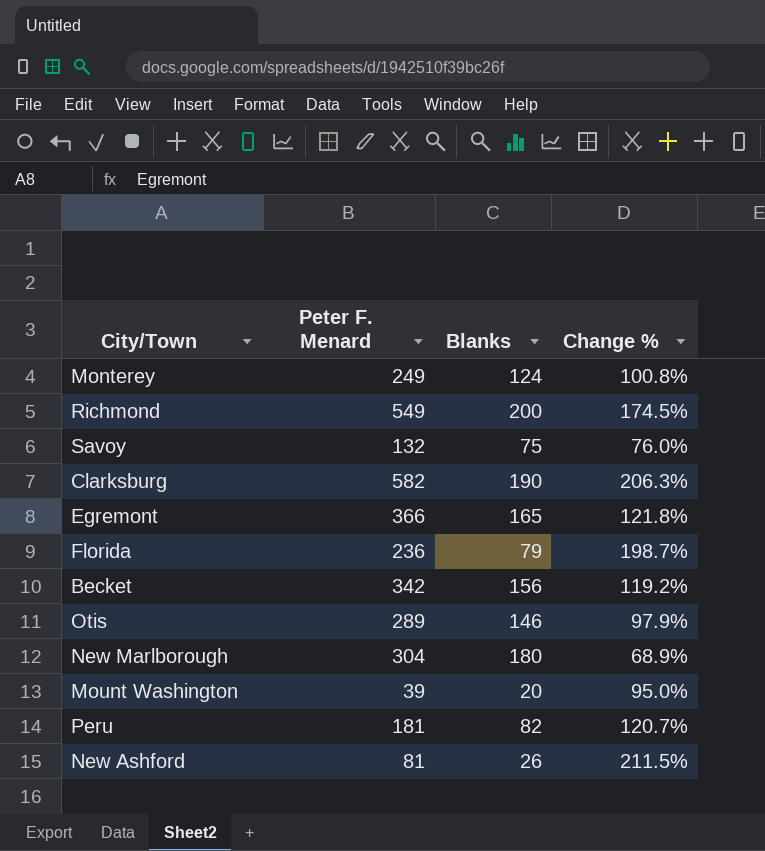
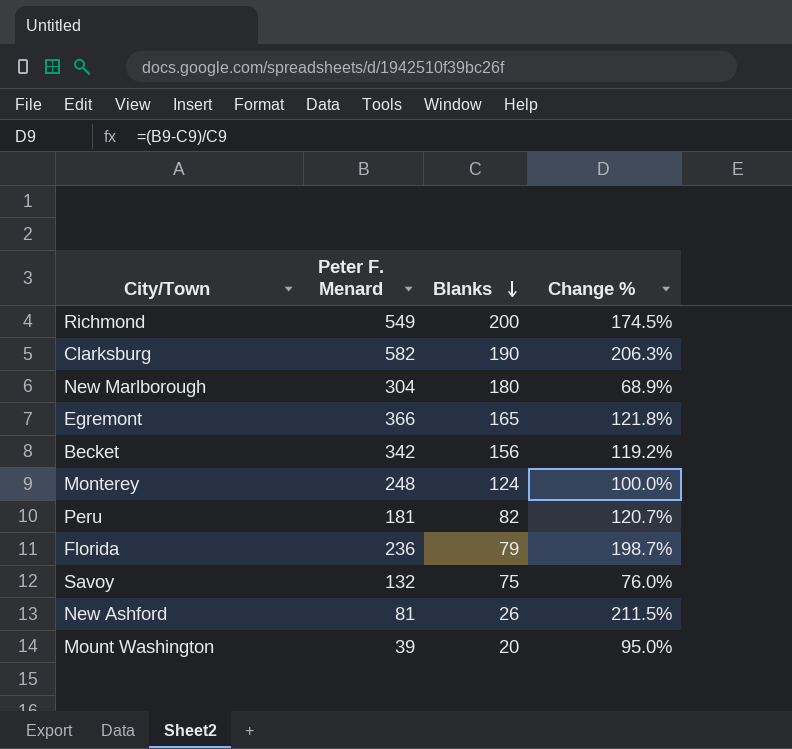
row order: none -> Blanks descending
row Otis: 289 | 146 | 97.9% -> none
Monterey | Peter F. Menard: 249 -> 248
Monterey | Change %: 100.8% -> 100.0%

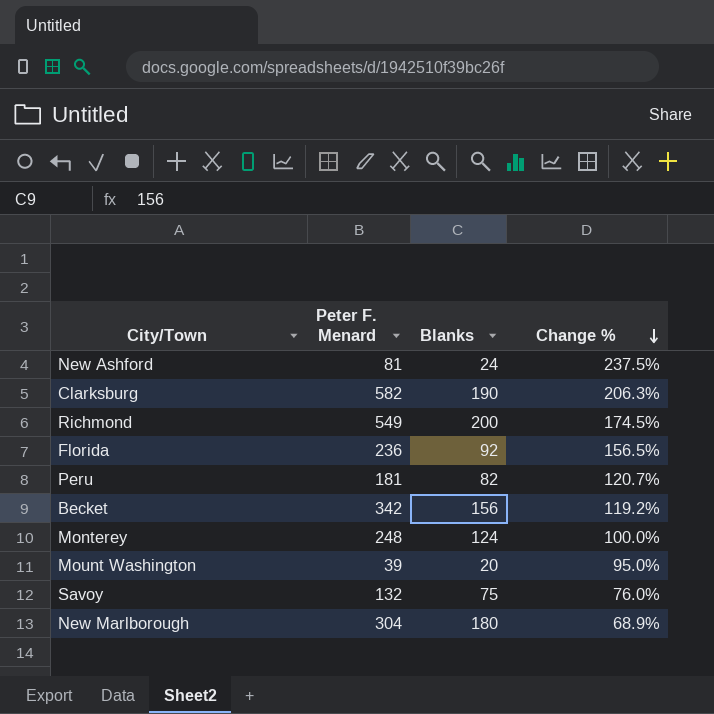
row order: Blanks descending -> Change % descending
row Egremont: 366 | 165 | 121.8% -> none
New Ashford | Blanks: 26 -> 24
New Ashford | Change %: 211.5% -> 237.5%
Florida | Blanks: 79 -> 92
Florida | Change %: 198.7% -> 156.5%

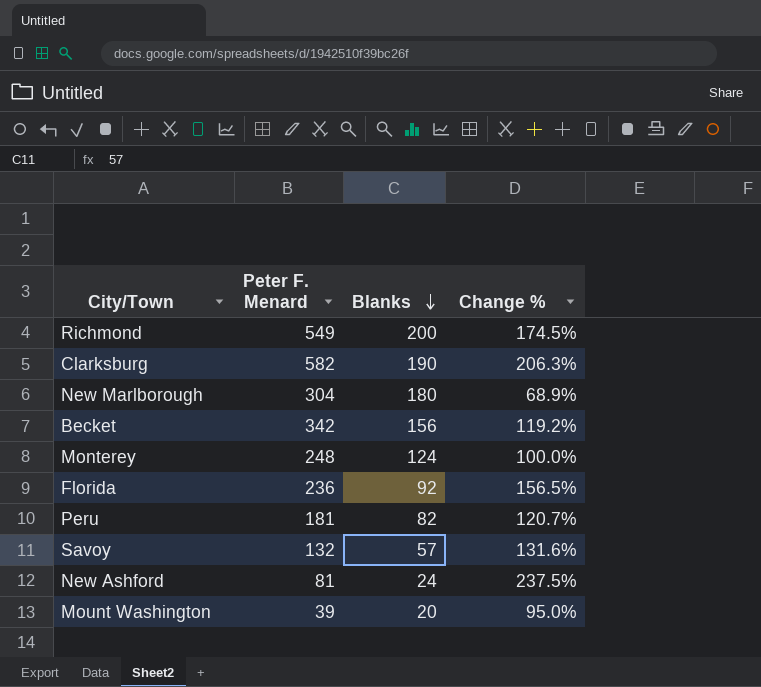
row order: Change % descending -> Blanks descending
Savoy | Blanks: 75 -> 57
Savoy | Change %: 76.0% -> 131.6%

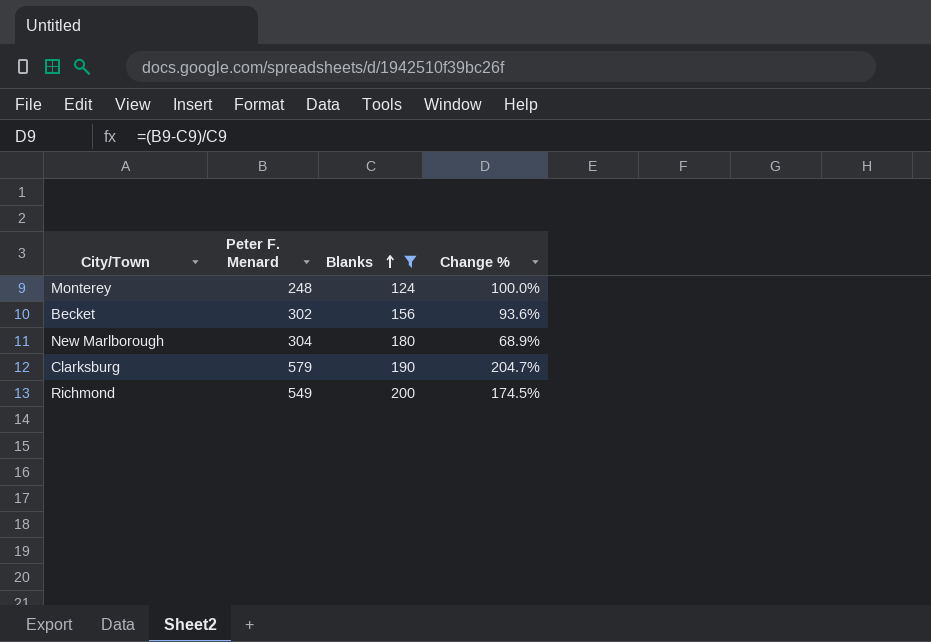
filter: none -> Blanks >= 124
row order: Blanks descending -> Blanks ascending
Becket | Peter F. Menard: 342 -> 302
Becket | Change %: 119.2% -> 93.6%
Clarksburg | Peter F. Menard: 582 -> 579
Clarksburg | Change %: 206.3% -> 204.7%

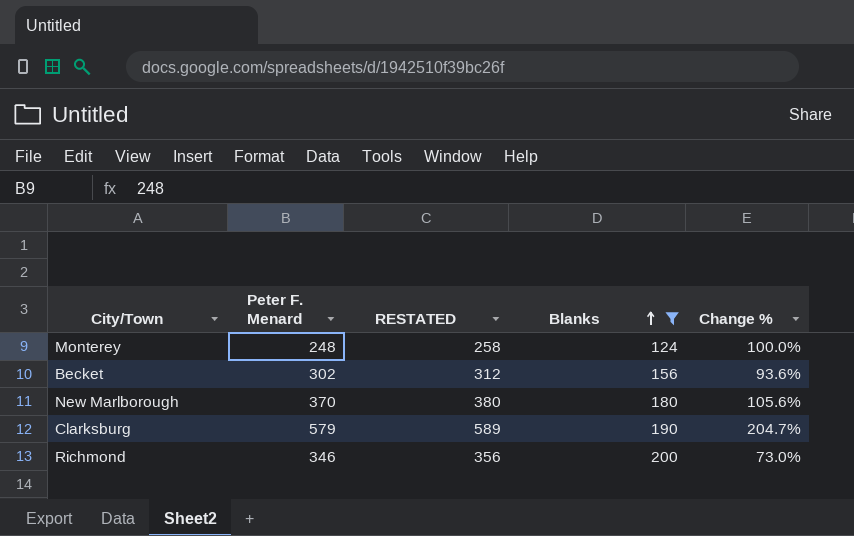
column RESTATED | formula: none -> [Peter F. Menard] + 10
New Marlborough | Peter F. Menard: 304 -> 370
New Marlborough | Change %: 68.9% -> 105.6%
Richmond | Peter F. Menard: 549 -> 346
Richmond | Change %: 174.5% -> 73.0%

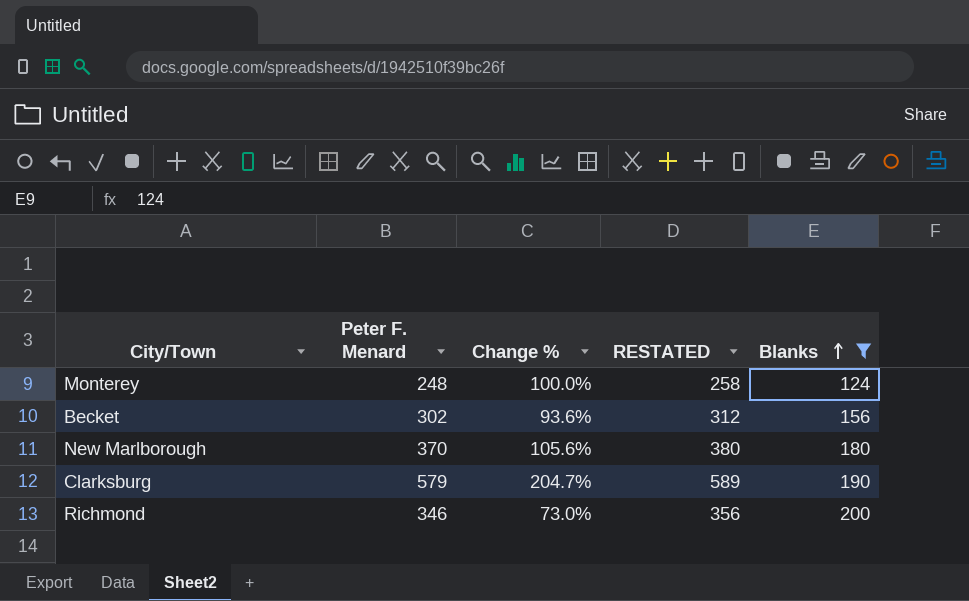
column Change % | position: 5 -> 3

